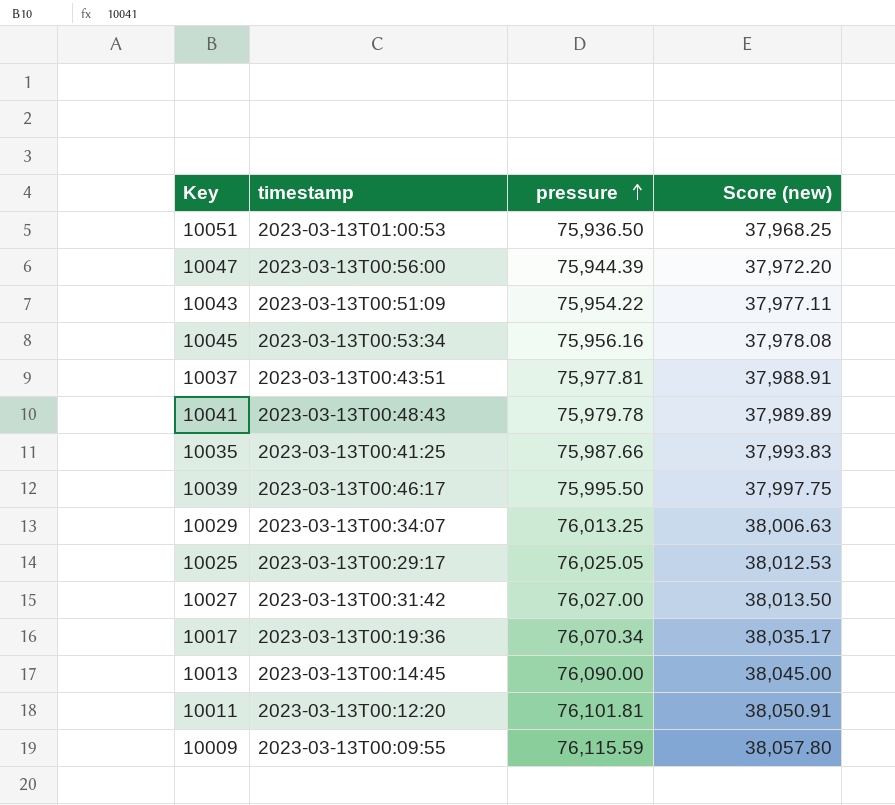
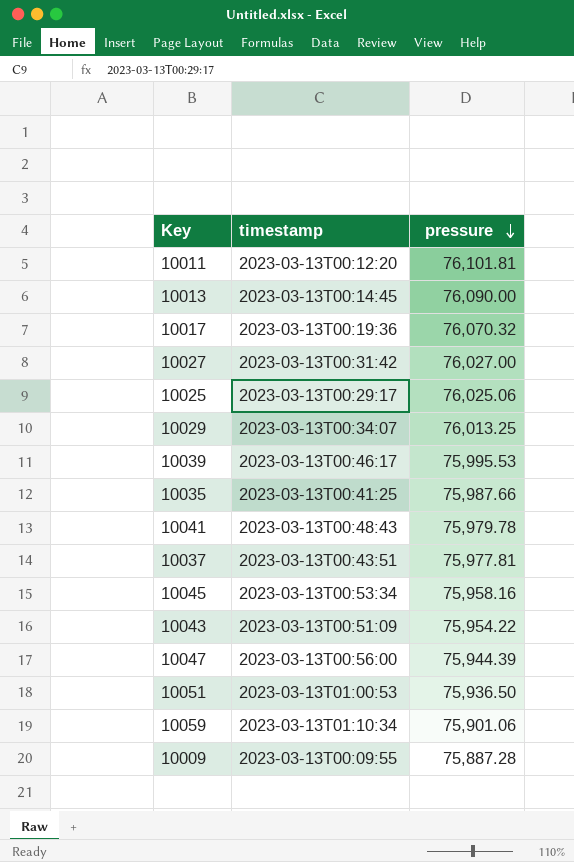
row order: pressure ascending -> pressure descending
column Score (new) | formula: [pressure] * 0.5 -> none
10017 | pressure: 76,070.34 -> 76,070.32
10025 | pressure: 76,025.05 -> 76,025.06
10039 | pressure: 75,995.50 -> 75,995.53
10045 | pressure: 75,956.16 -> 75,958.16
row 10059: none -> 2023-03-13T01:10:34 | 75,901.06
10009 | pressure: 76,115.59 -> 75,887.28

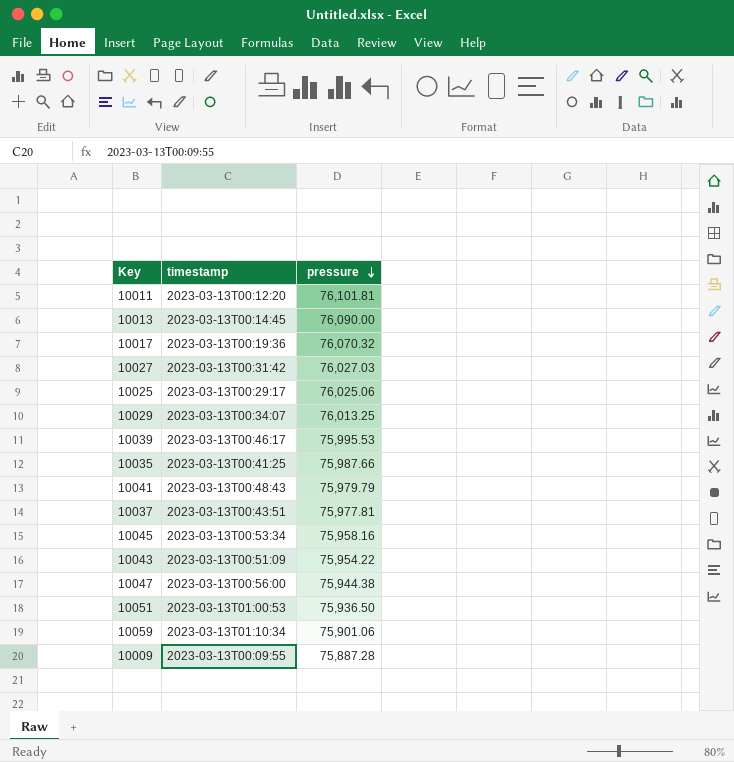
10027 | pressure: 76,027.00 -> 76,027.03
10041 | pressure: 75,979.78 -> 75,979.79
10047 | pressure: 75,944.39 -> 75,944.38

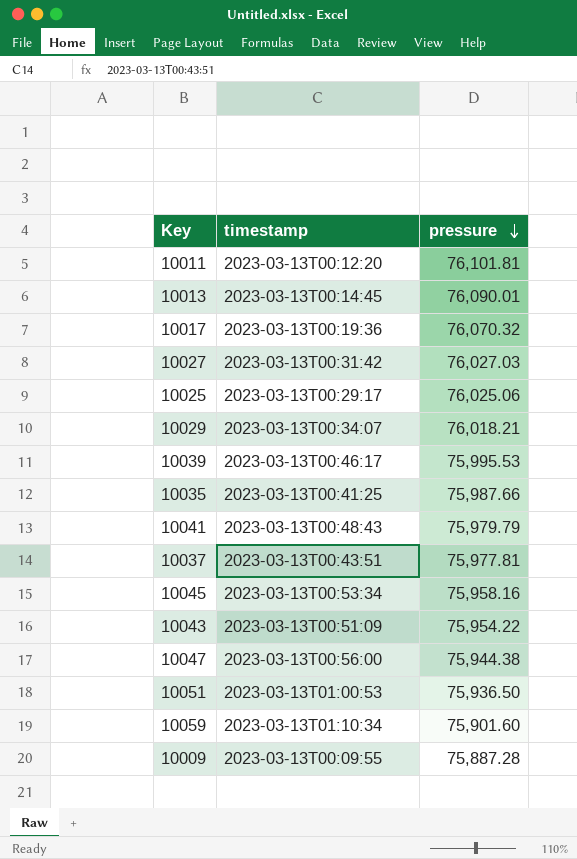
10013 | pressure: 76,090.00 -> 76,090.01
10029 | pressure: 76,013.25 -> 76,018.21
10059 | pressure: 75,901.06 -> 75,901.60

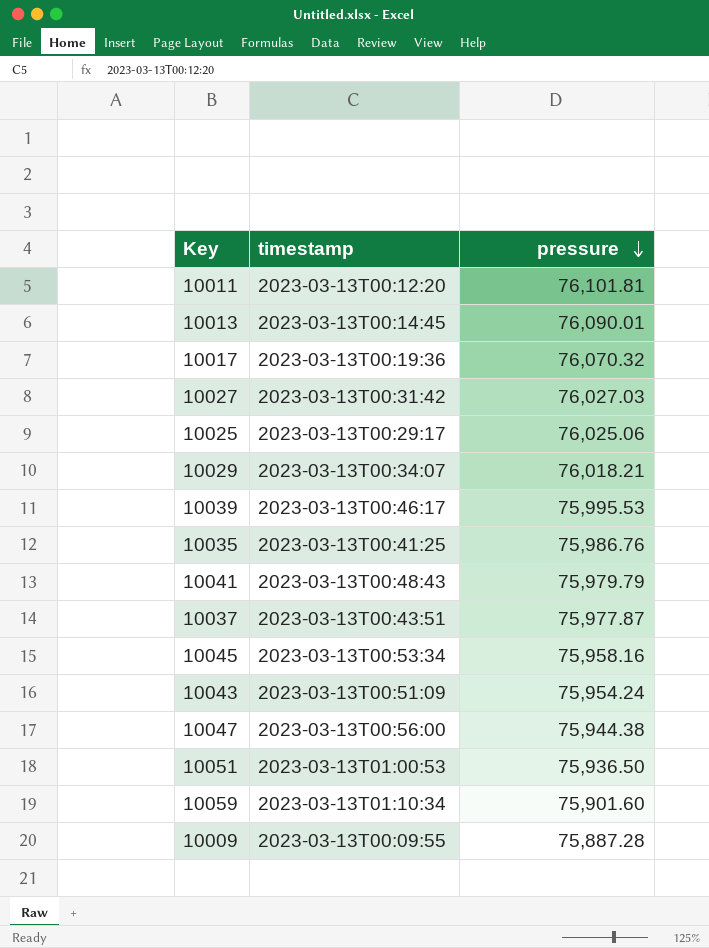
10035 | pressure: 75,987.66 -> 75,986.76
10037 | pressure: 75,977.81 -> 75,977.87
10043 | pressure: 75,954.22 -> 75,954.24

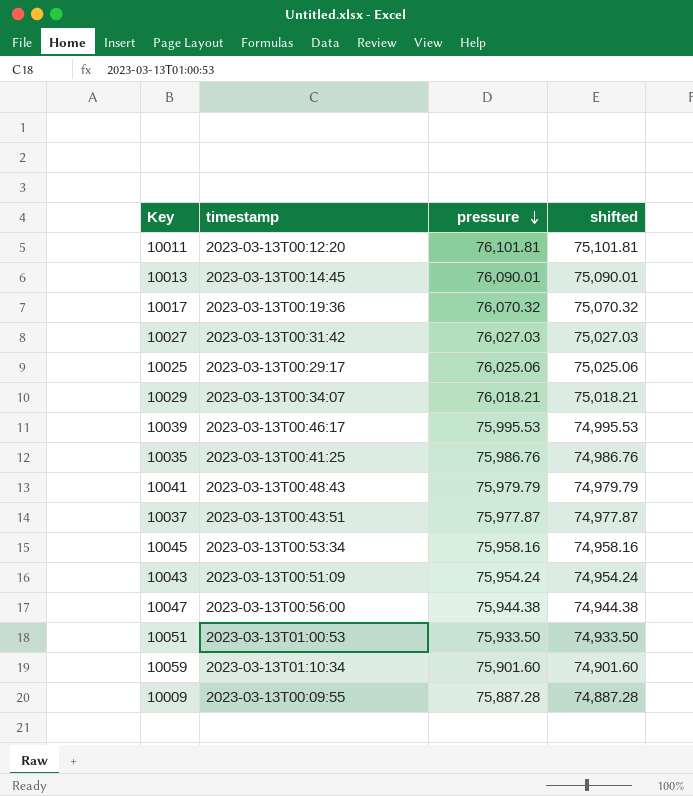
column shifted | formula: none -> [pressure] - 1000
10051 | pressure: 75,936.50 -> 75,933.50

